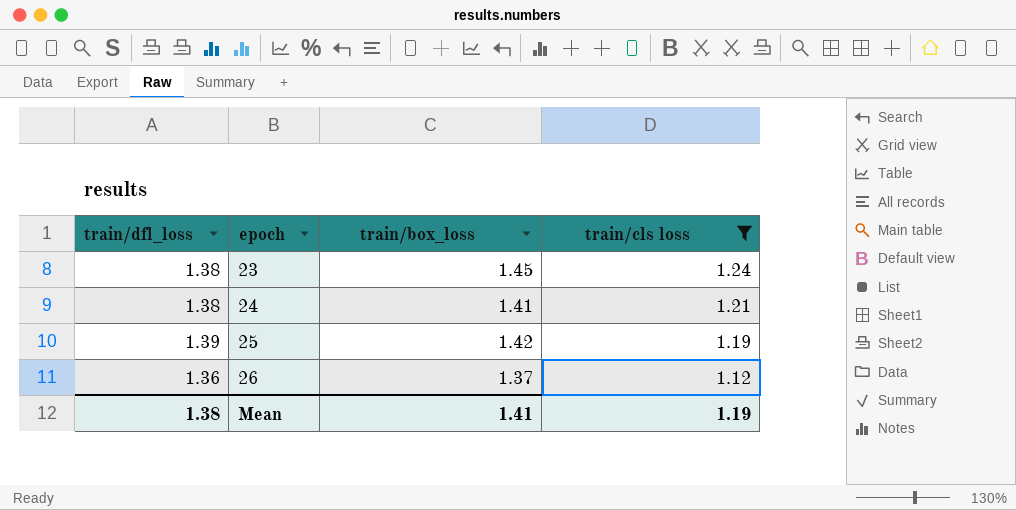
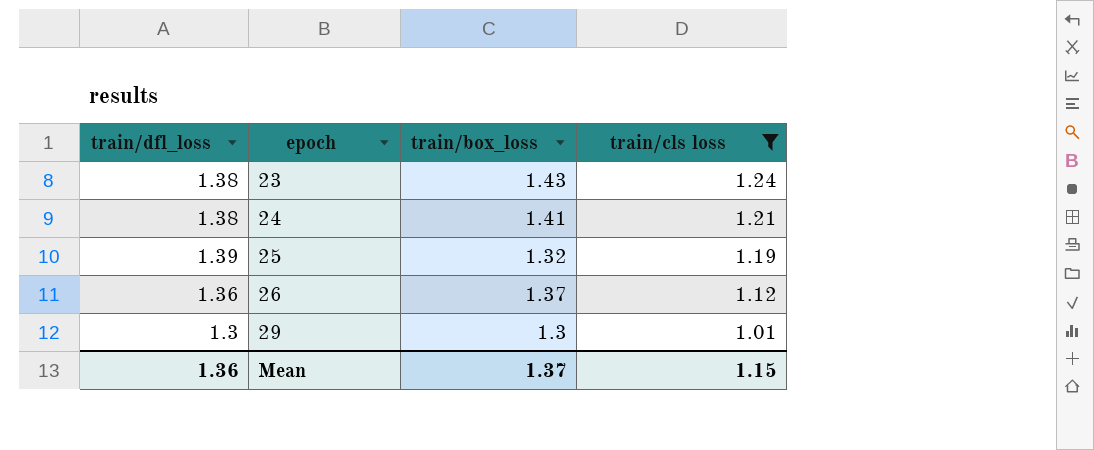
23 | train/box_loss: 1.45 -> 1.43
25 | train/box_loss: 1.42 -> 1.32
row 29: none -> 1.3 | 1.3 | 1.01
Mean | train/dfl_loss: 1.38 -> 1.36
Mean | train/box_loss: 1.41 -> 1.37
Mean | train/cls loss: 1.19 -> 1.15

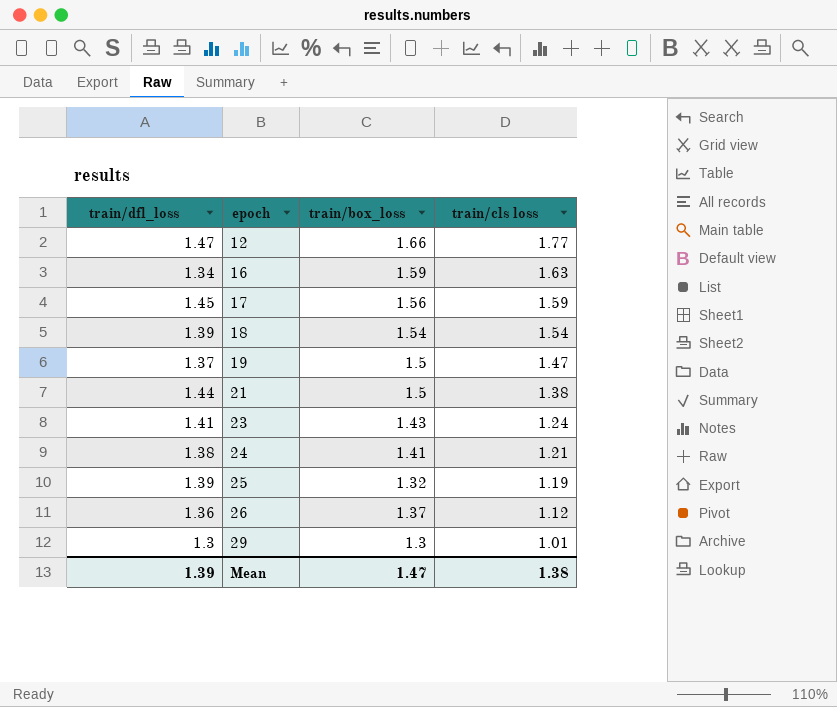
filter: train/cls loss <= 1.24 -> none
23 | train/dfl_loss: 1.38 -> 1.41
Mean | train/dfl_loss: 1.36 -> 1.39
Mean | train/box_loss: 1.37 -> 1.47
Mean | train/cls loss: 1.15 -> 1.38

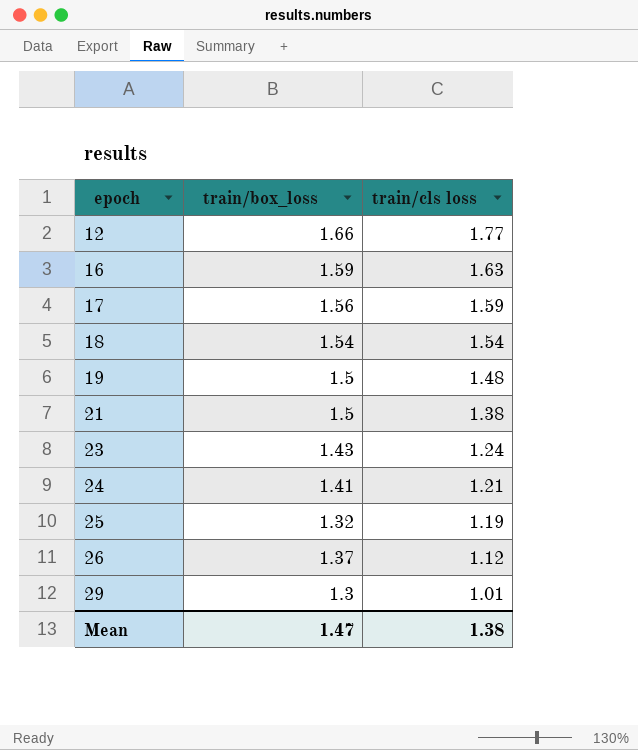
column train/dfl_loss | position: 1 -> none
19 | train/cls loss: 1.47 -> 1.48

